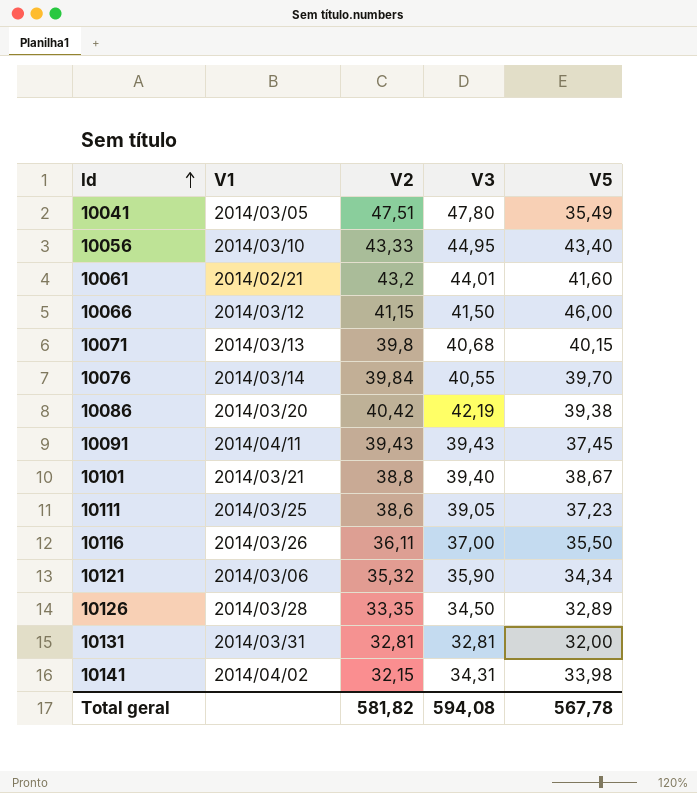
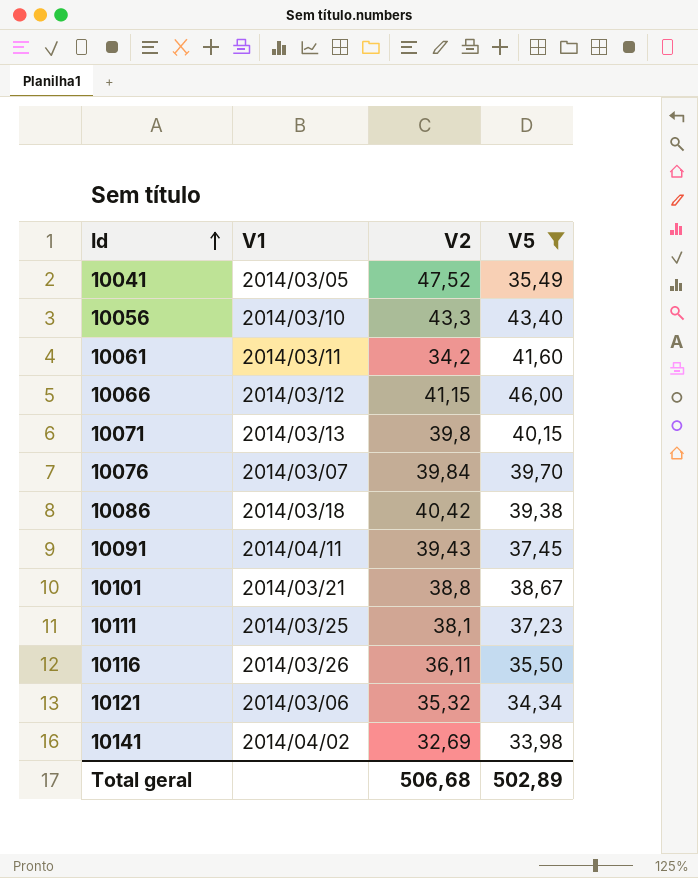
filter: none -> V5 >= 33,98
column V3 | position: 4 -> none
10041 | V2: 47,51 -> 47,52
10056 | V2: 43,33 -> 43,3
10061 | V1: 2014/02/21 -> 2014/03/11
10061 | V2: 43,2 -> 34,2
10076 | V1: 2014/03/14 -> 2014/03/07
10086 | V1: 2014/03/20 -> 2014/03/18
10111 | V2: 38,6 -> 38,1
10141 | V2: 32,15 -> 32,69
Total geral | V2: 581,82 -> 506,68
Total geral | V5: 567,78 -> 502,89

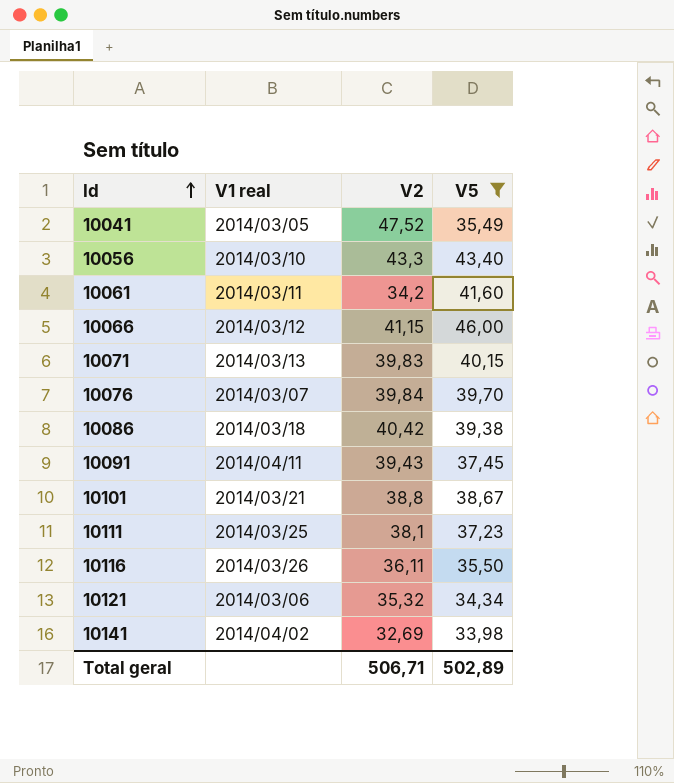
column name: V1 -> V1 real
10071 | V2: 39,8 -> 39,83
Total geral | V2: 506,68 -> 506,71

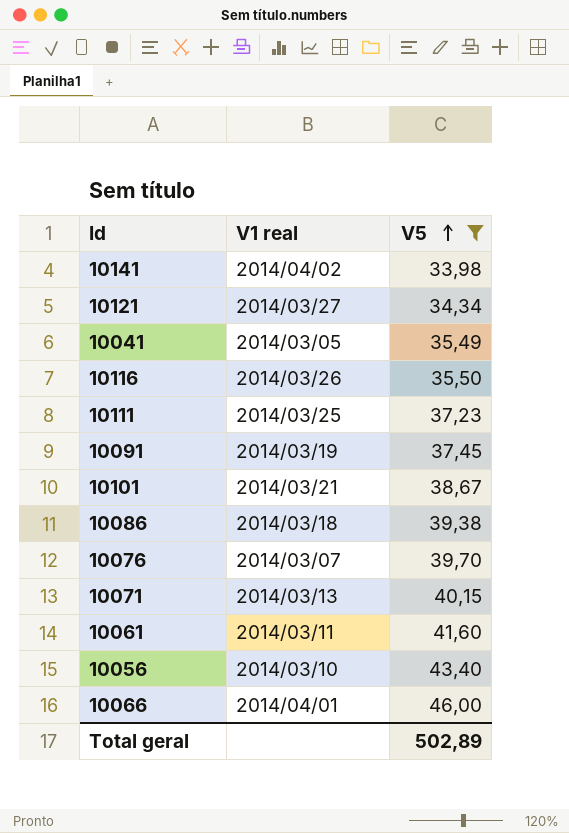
row order: Id ascending -> V5 ascending
column V2 | position: 3 -> none
10121 | V1 real: 2014/03/06 -> 2014/03/27
10091 | V1 real: 2014/04/11 -> 2014/03/19
10066 | V1 real: 2014/03/12 -> 2014/04/01

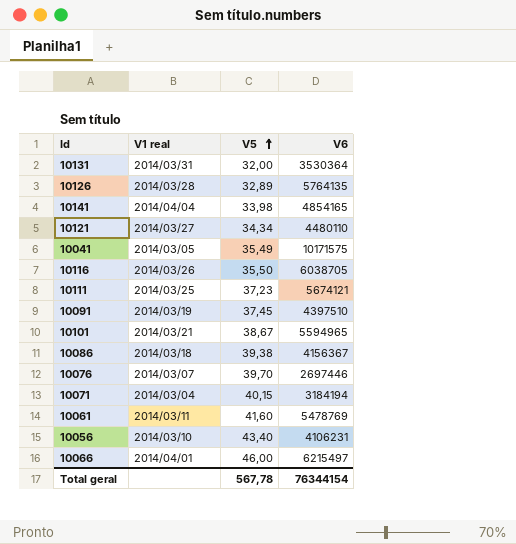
filter: V5 >= 33,98 -> none
column V6 | position: none -> 4
10141 | V1 real: 2014/04/02 -> 2014/04/04
10071 | V1 real: 2014/03/13 -> 2014/03/04
Total geral | V5: 502,89 -> 567,78

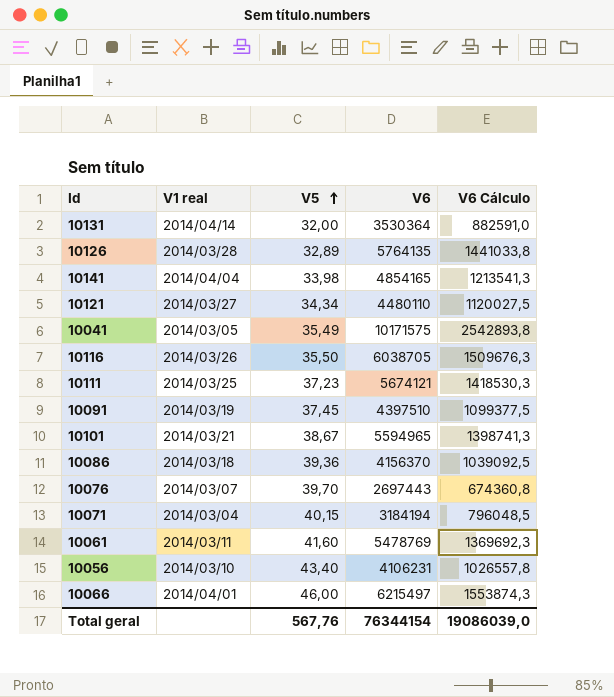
column V6 Cálculo | formula: none -> [V6] * 0,25
10131 | V1 real: 2014/03/31 -> 2014/04/14
10086 | V5: 39,38 -> 39,36
10086 | V6: 4156367 -> 4156370
10076 | V6: 2697446 -> 2697443
Total geral | V5: 567,78 -> 567,76

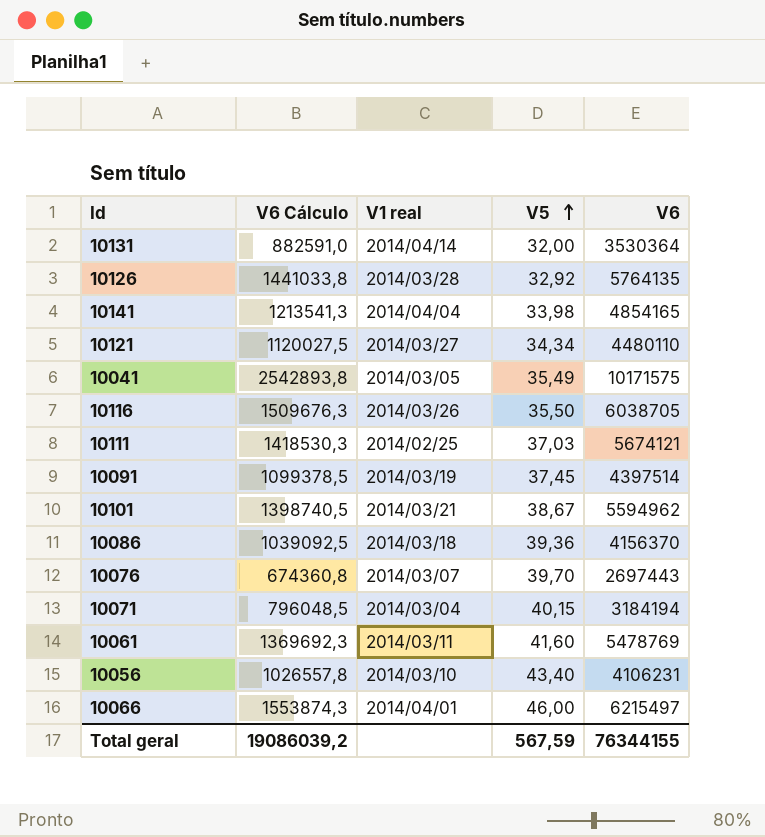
column V6 Cálculo | position: 5 -> 2
10126 | V5: 32,89 -> 32,92
10111 | V1 real: 2014/03/25 -> 2014/02/25
10111 | V5: 37,23 -> 37,03
10091 | V6 Cálculo: 1099377,5 -> 1099378,5
10091 | V6: 4397510 -> 4397514
10101 | V6 Cálculo: 1398741,3 -> 1398740,5
10101 | V6: 5594965 -> 5594962
Total geral | V6 Cálculo: 19086039,0 -> 19086039,2
Total geral | V5: 567,76 -> 567,59
Total geral | V6: 76344154 -> 76344155

